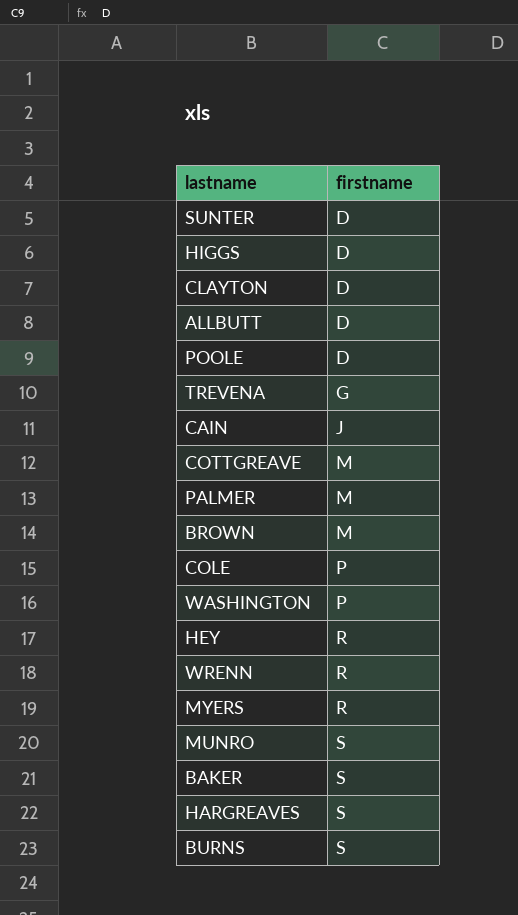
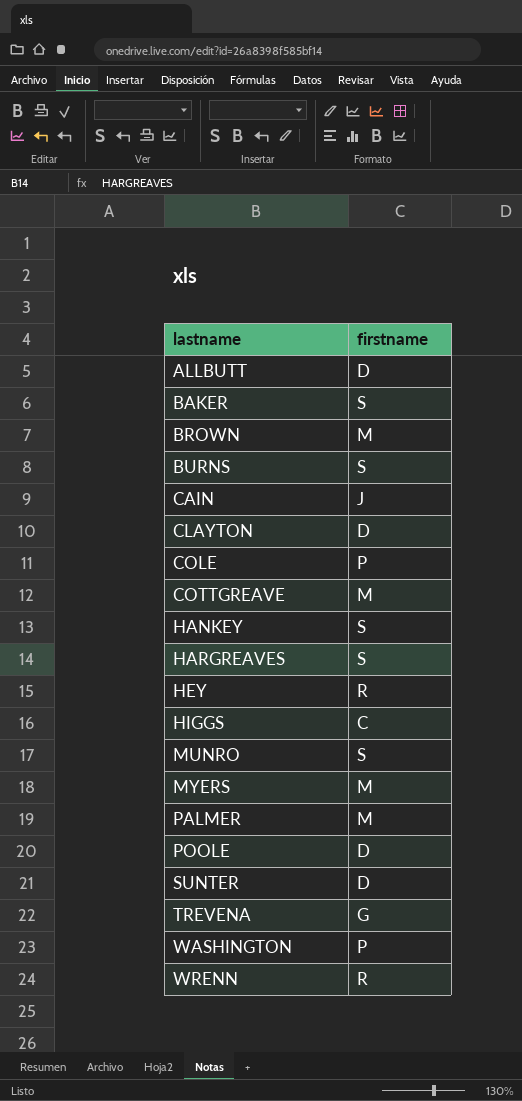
row order: firstname ascending -> lastname ascending
row HANKEY: none -> S
HIGGS | firstname: D -> C
MYERS | firstname: R -> M

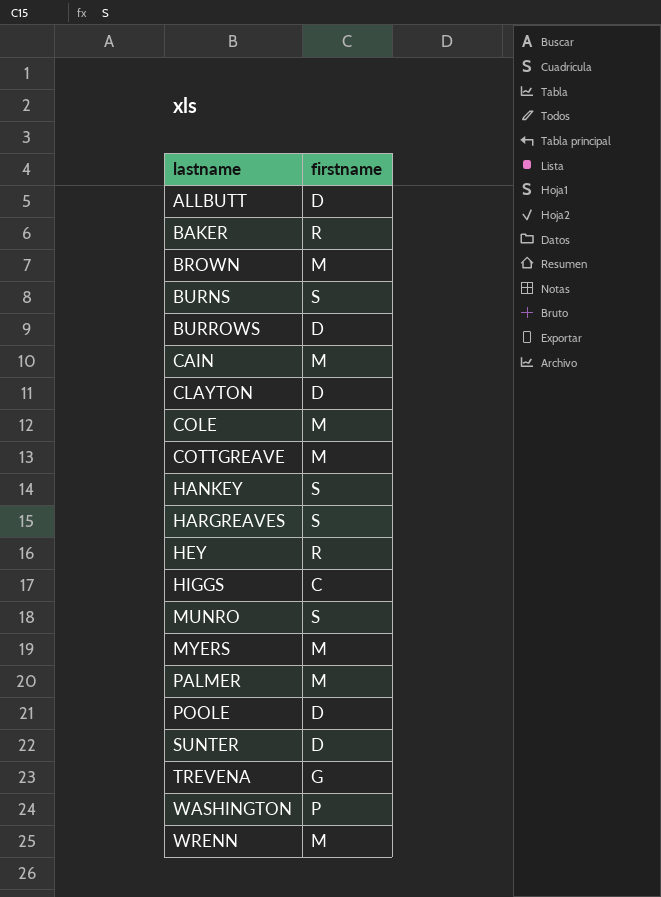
BAKER | firstname: S -> R
row BURROWS: none -> D
CAIN | firstname: J -> M
COLE | firstname: P -> M
WRENN | firstname: R -> M

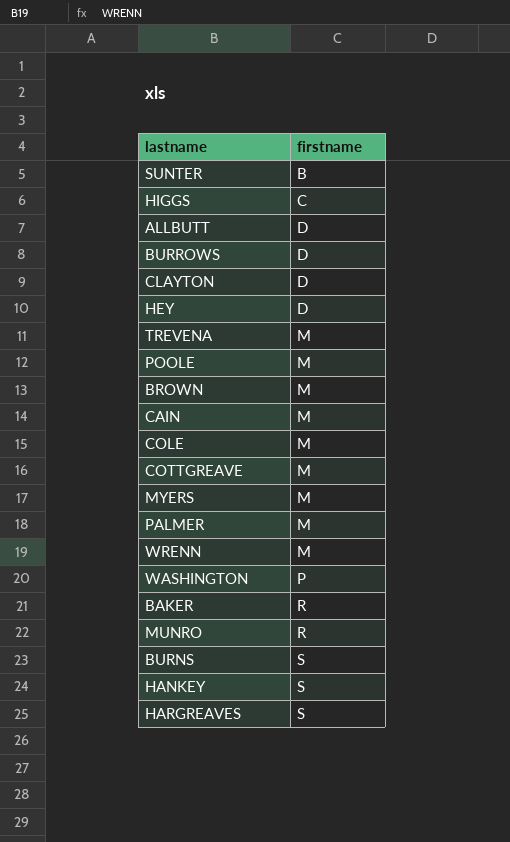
row order: lastname ascending -> firstname ascending
SUNTER | firstname: D -> B
HEY | firstname: R -> D
TREVENA | firstname: G -> M
POOLE | firstname: D -> M
MUNRO | firstname: S -> R

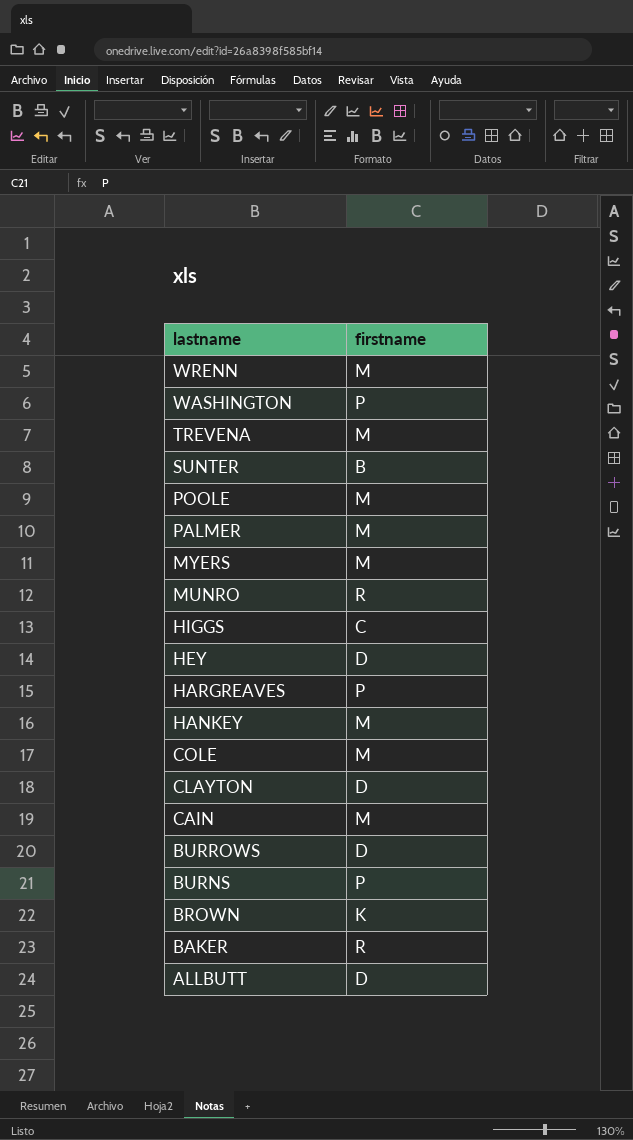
row order: firstname ascending -> lastname descending
row COTTGREAVE: M -> none
HARGREAVES | firstname: S -> P
HANKEY | firstname: S -> M
BURNS | firstname: S -> P
BROWN | firstname: M -> K

